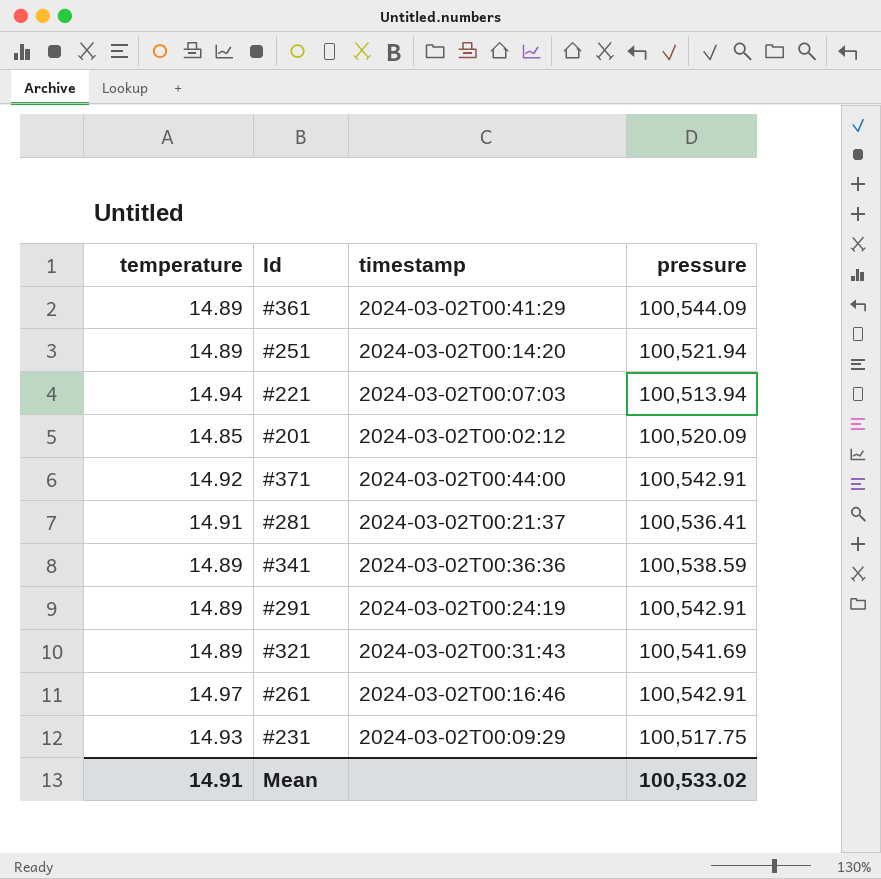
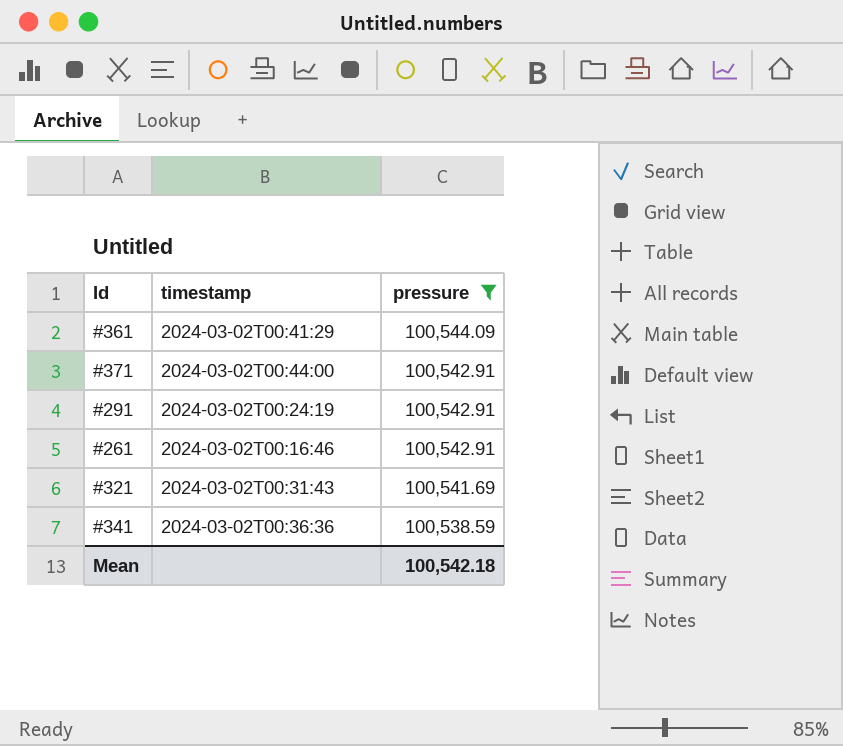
filter: none -> pressure >= 100,538.59
row order: none -> pressure descending
column temperature | position: 1 -> none
Mean | pressure: 100,533.02 -> 100,542.18

